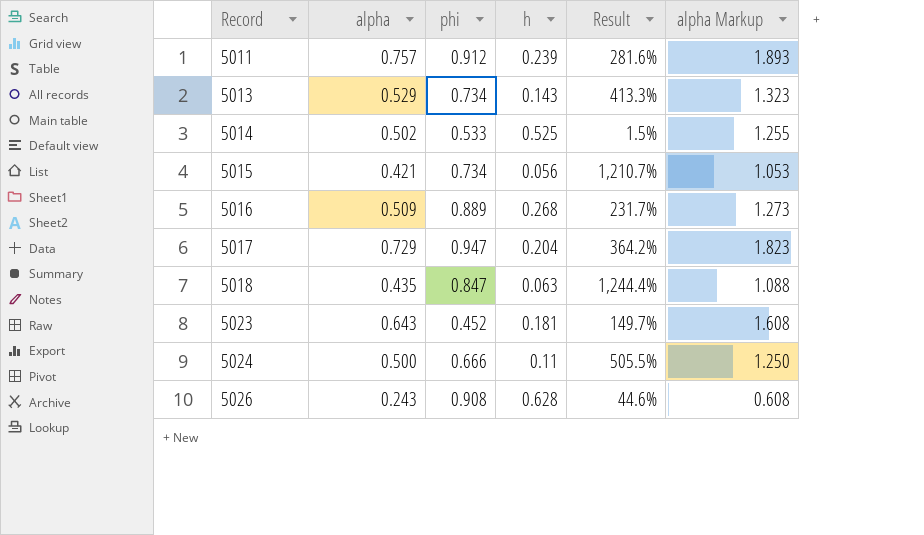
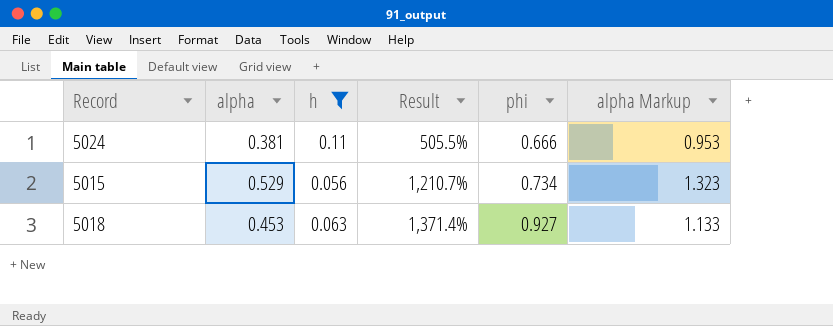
filter: none -> h <= 0.11
row order: Record ascending -> Result ascending
column phi | position: 3 -> 5
5024 | alpha: 0.500 -> 0.381
5024 | alpha Markup: 1.250 -> 0.953
5015 | alpha: 0.421 -> 0.529
5015 | alpha Markup: 1.053 -> 1.323
5018 | alpha: 0.435 -> 0.453
5018 | Result: 1,244.4% -> 1,371.4%
5018 | phi: 0.847 -> 0.927
5018 | alpha Markup: 1.088 -> 1.133

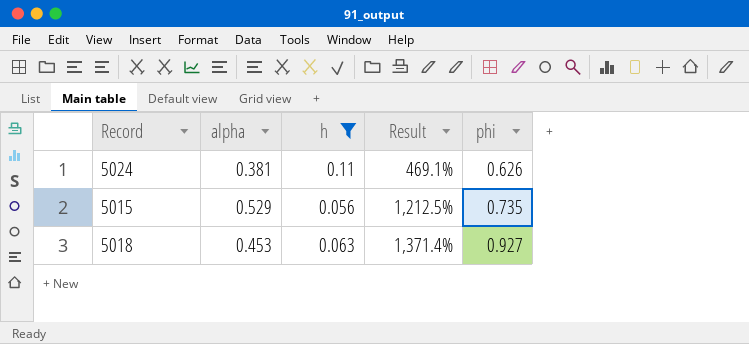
column alpha Markup | formula: [alpha] * 2.5 -> none
5024 | Result: 505.5% -> 469.1%
5024 | phi: 0.666 -> 0.626
5015 | Result: 1,210.7% -> 1,212.5%
5015 | phi: 0.734 -> 0.735

